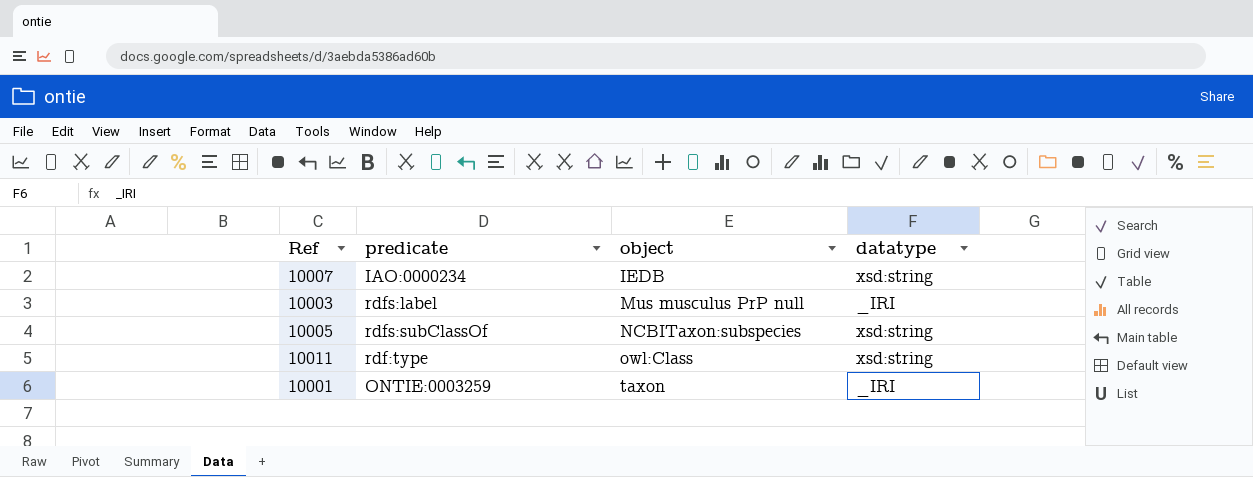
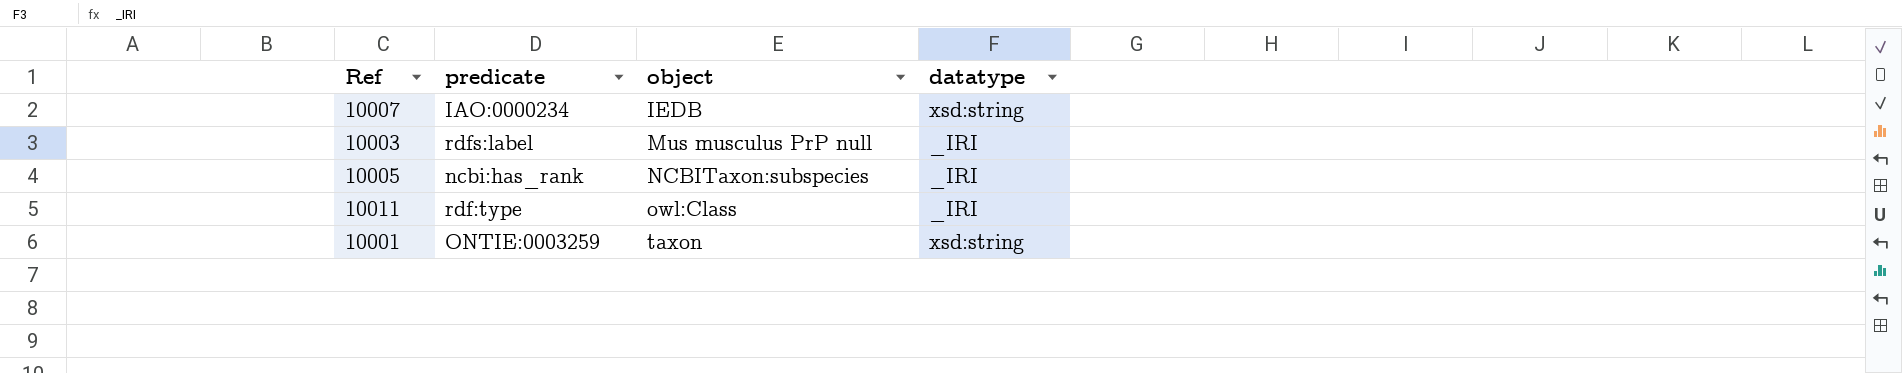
10005 | predicate: rdfs:subClassOf -> ncbi:has_rank
10005 | datatype: xsd:string -> _IRI
10011 | datatype: xsd:string -> _IRI
10001 | datatype: _IRI -> xsd:string

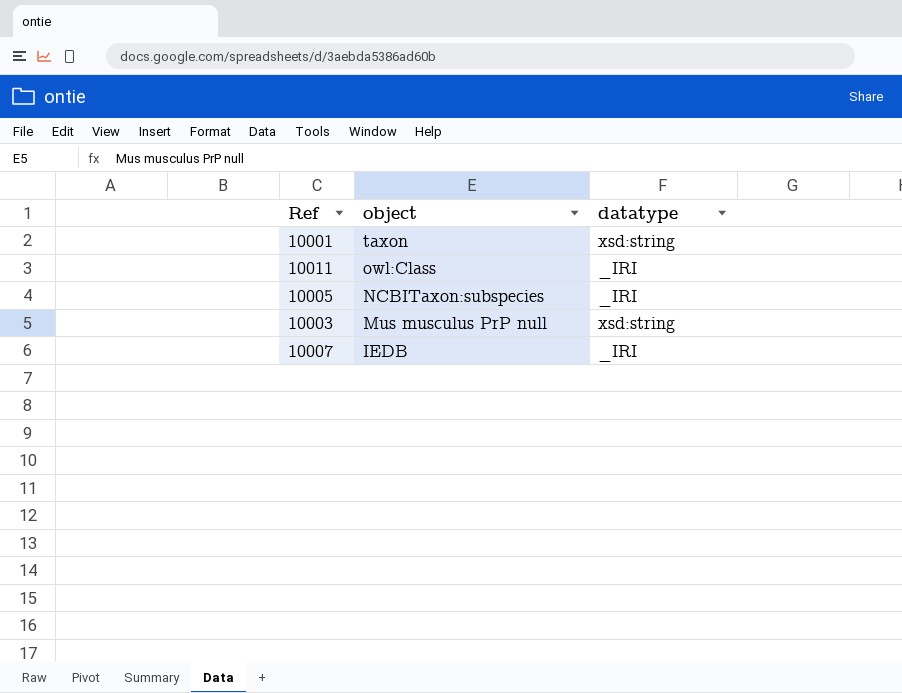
row order: object ascending -> object descending
column predicate | position: 2 -> none
10003 | datatype: _IRI -> xsd:string
10007 | datatype: xsd:string -> _IRI

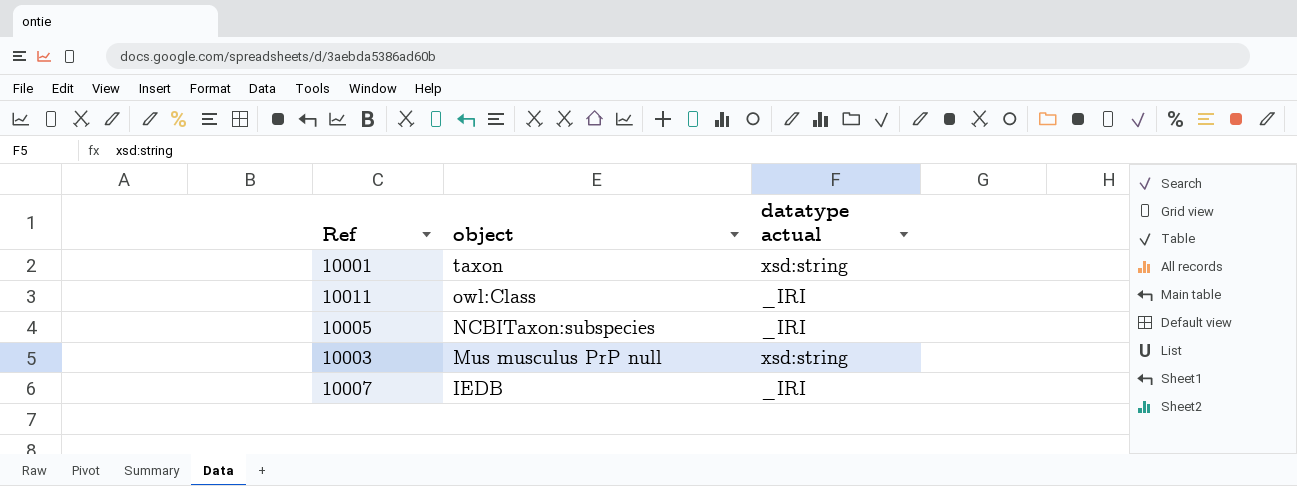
column name: datatype -> datatype actual

